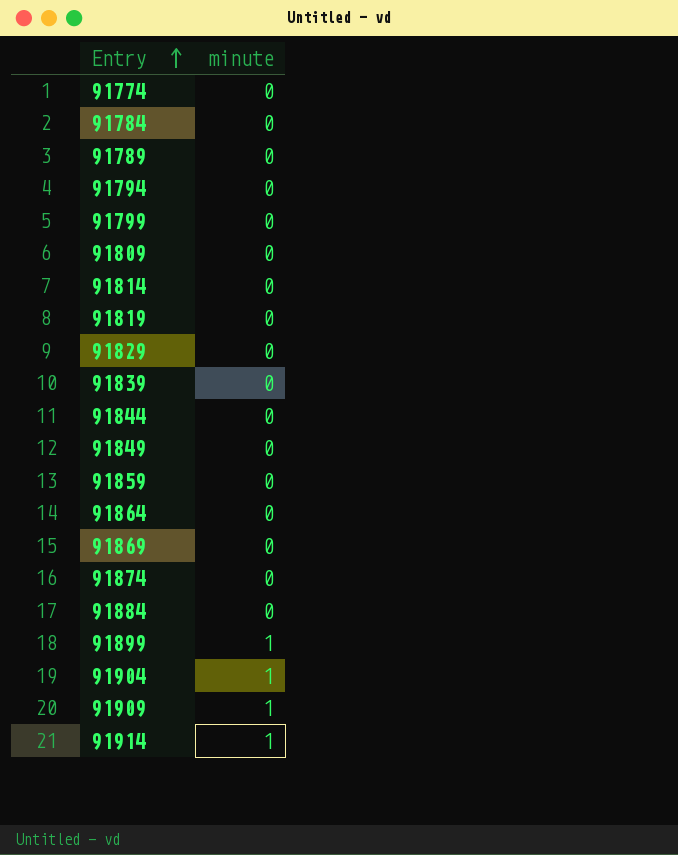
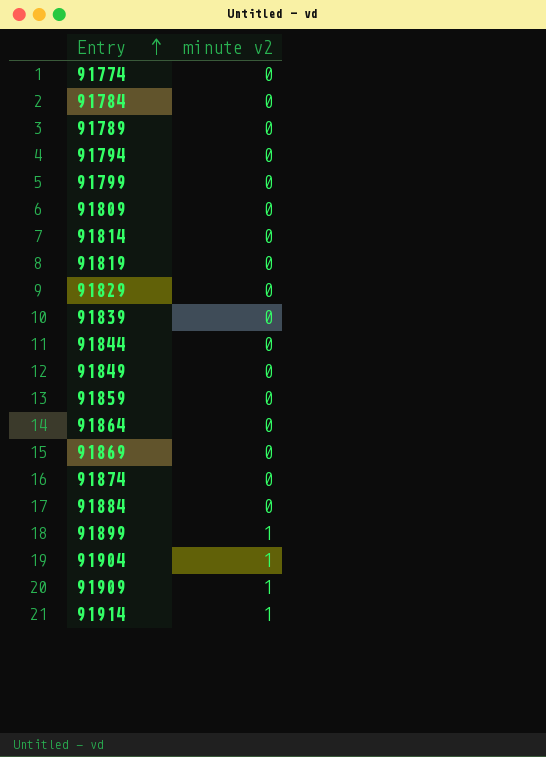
column name: minute -> minute v2

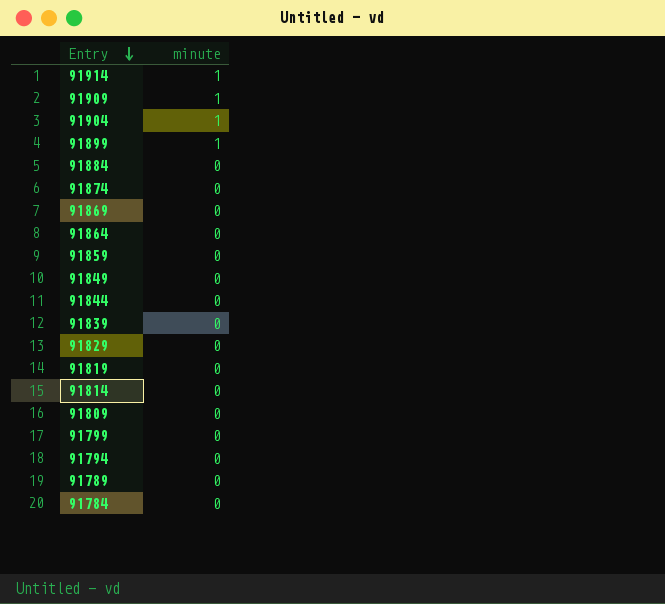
row order: Entry ascending -> Entry descending
column name: minute v2 -> minute
row 91774: 0 -> none

